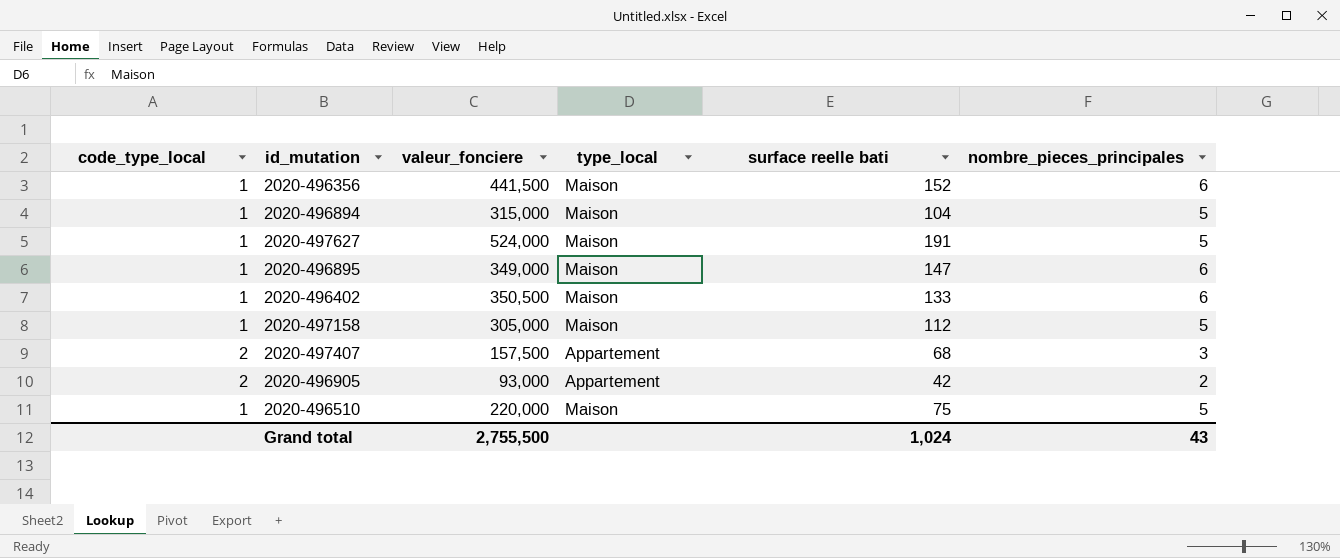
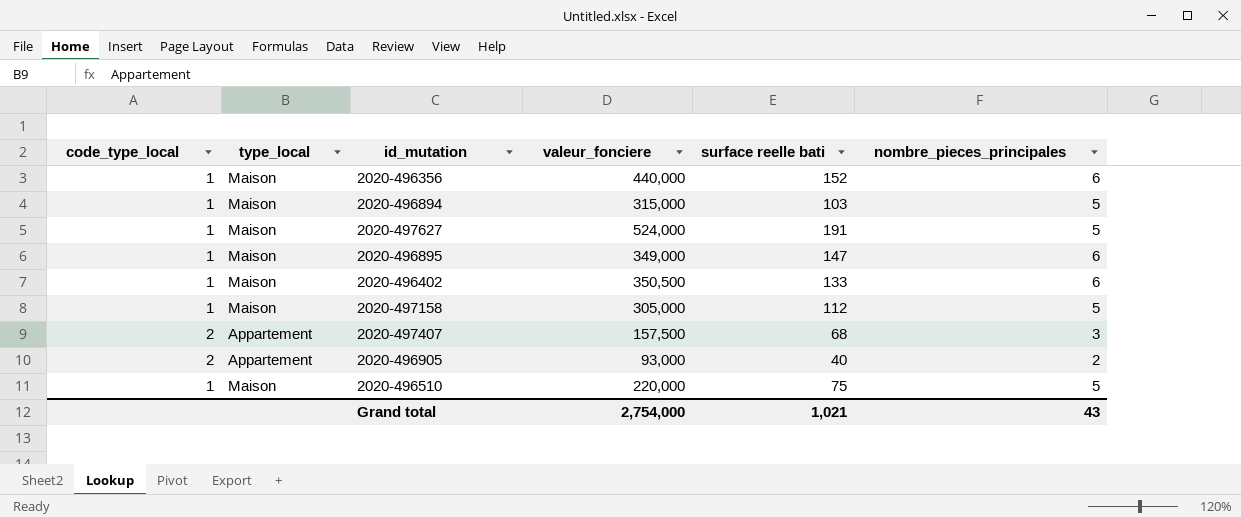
column type_local | position: 4 -> 2
2020-496356 | valeur_fonciere: 441,500 -> 440,000
2020-496894 | surface reelle bati: 104 -> 103
2020-496905 | surface reelle bati: 42 -> 40
Grand total | valeur_fonciere: 2,755,500 -> 2,754,000
Grand total | surface reelle bati: 1,024 -> 1,021

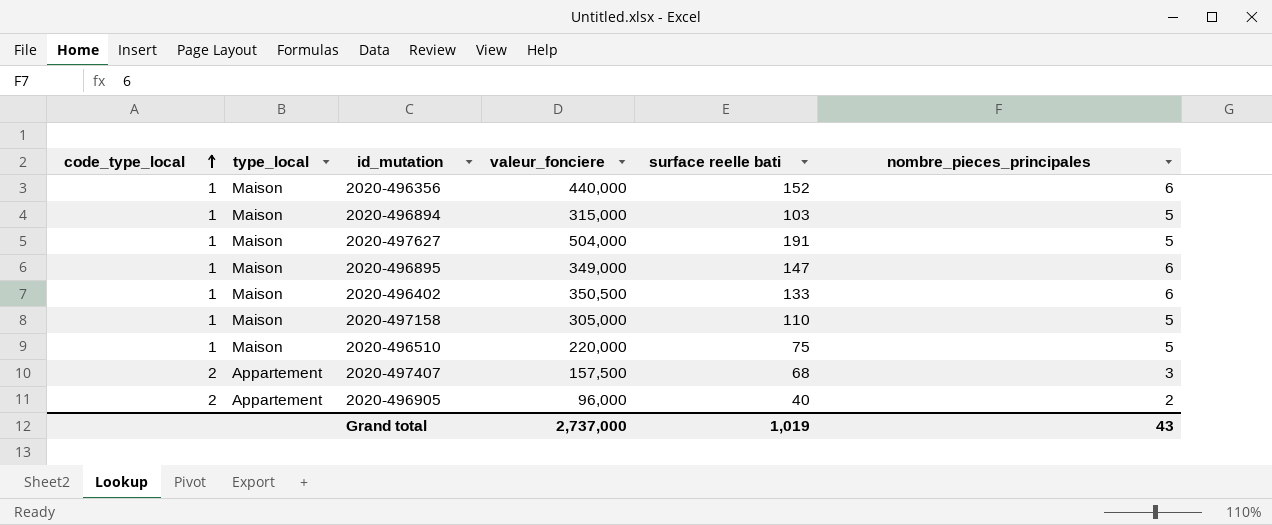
row order: none -> code_type_local ascending
2020-497627 | valeur_fonciere: 524,000 -> 504,000
2020-497158 | surface reelle bati: 112 -> 110
2020-496905 | valeur_fonciere: 93,000 -> 96,000
Grand total | valeur_fonciere: 2,754,000 -> 2,737,000
Grand total | surface reelle bati: 1,021 -> 1,019

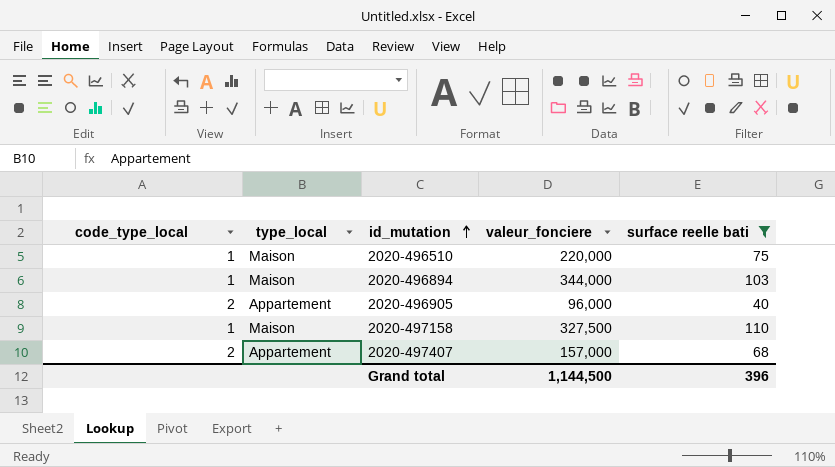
filter: none -> surface reelle bati <= 110
row order: code_type_local ascending -> id_mutation ascending
column nombre_pieces_principales | position: 6 -> none
2020-496894 | valeur_fonciere: 315,000 -> 344,000
2020-497158 | valeur_fonciere: 305,000 -> 327,500
2020-497407 | valeur_fonciere: 157,500 -> 157,000
Grand total | valeur_fonciere: 2,737,000 -> 1,144,500
Grand total | surface reelle bati: 1,019 -> 396

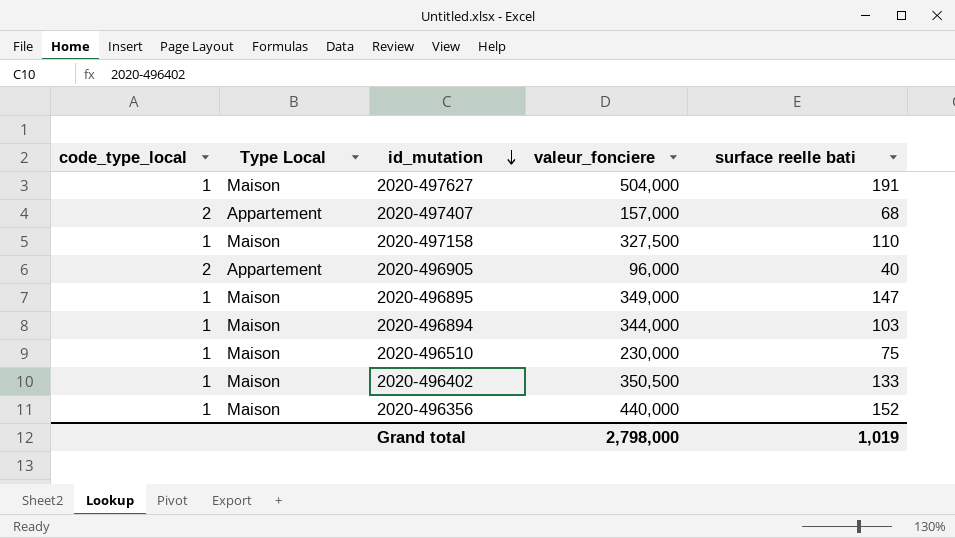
filter: surface reelle bati <= 110 -> none
row order: id_mutation ascending -> id_mutation descending
column name: type_local -> Type Local
2020-496510 | valeur_fonciere: 220,000 -> 230,000
Grand total | valeur_fonciere: 1,144,500 -> 2,798,000
Grand total | surface reelle bati: 396 -> 1,019

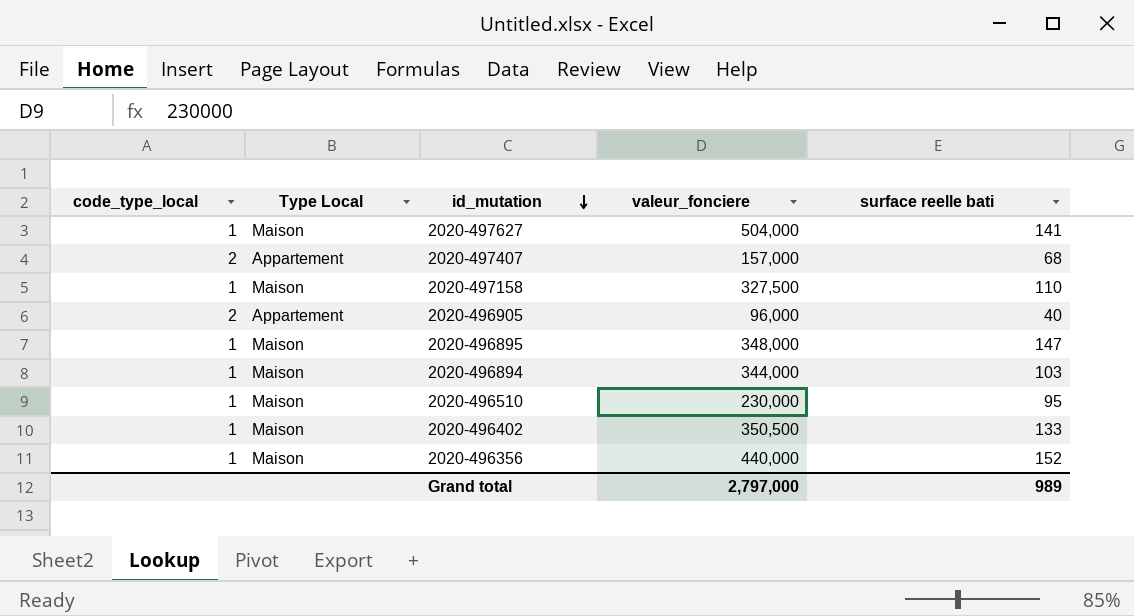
2020-497627 | surface reelle bati: 191 -> 141
2020-496895 | valeur_fonciere: 349,000 -> 348,000
2020-496510 | surface reelle bati: 75 -> 95
Grand total | valeur_fonciere: 2,798,000 -> 2,797,000
Grand total | surface reelle bati: 1,019 -> 989

